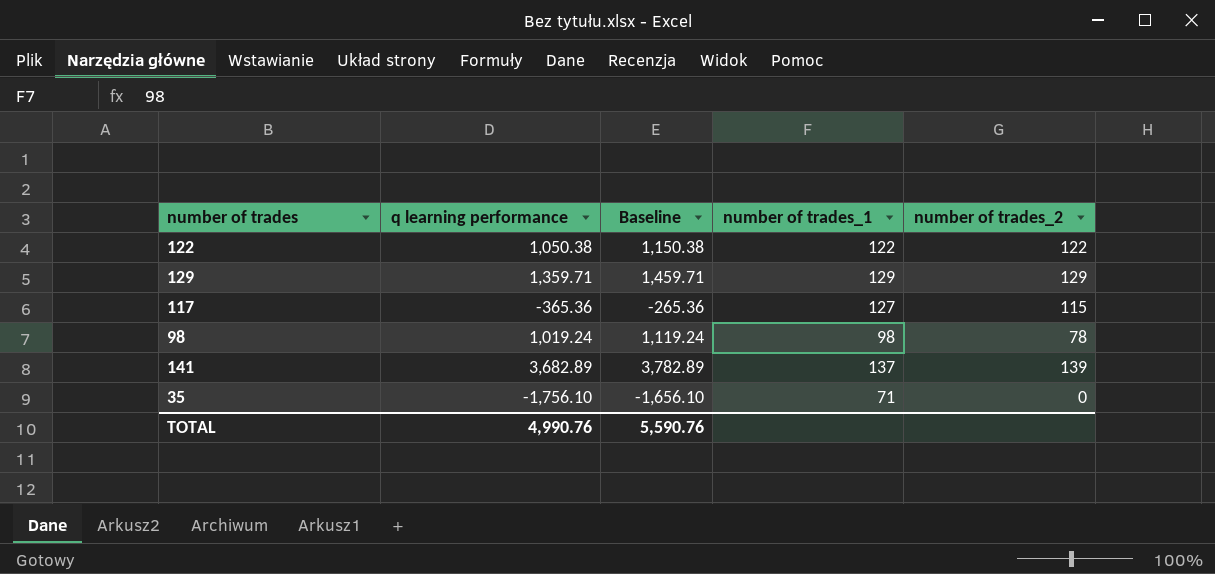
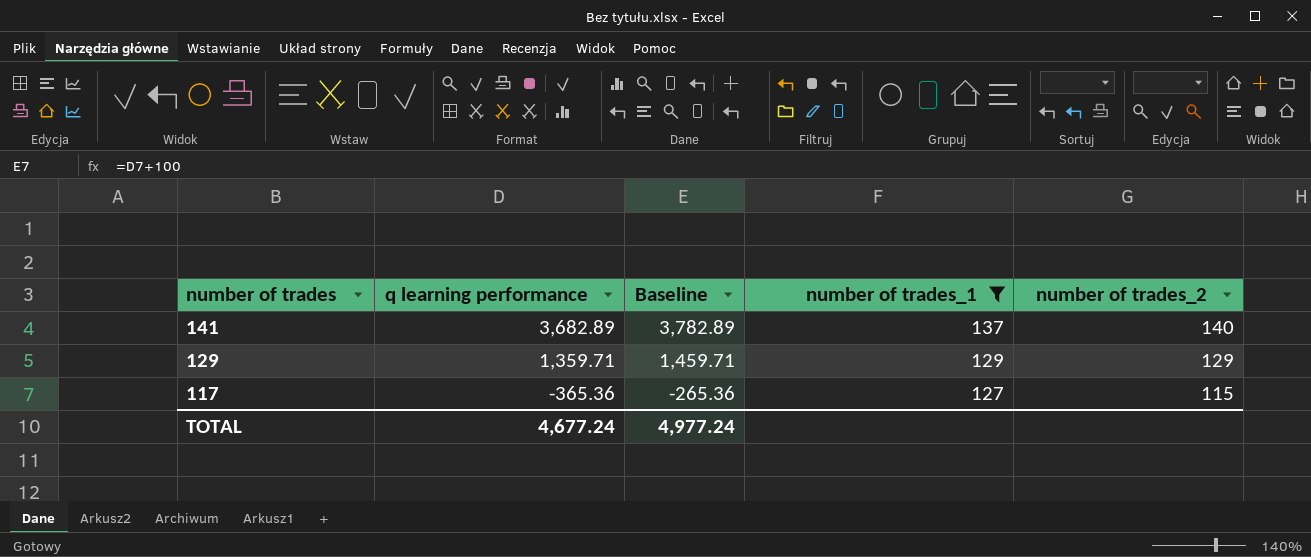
filter: none -> number of trades_1 >= 127
row order: none -> number of trades descending
141 | number of trades_2: 139 -> 140
TOTAL | q learning performance: 4,990.76 -> 4,677.24
TOTAL | Baseline: 5,590.76 -> 4,977.24

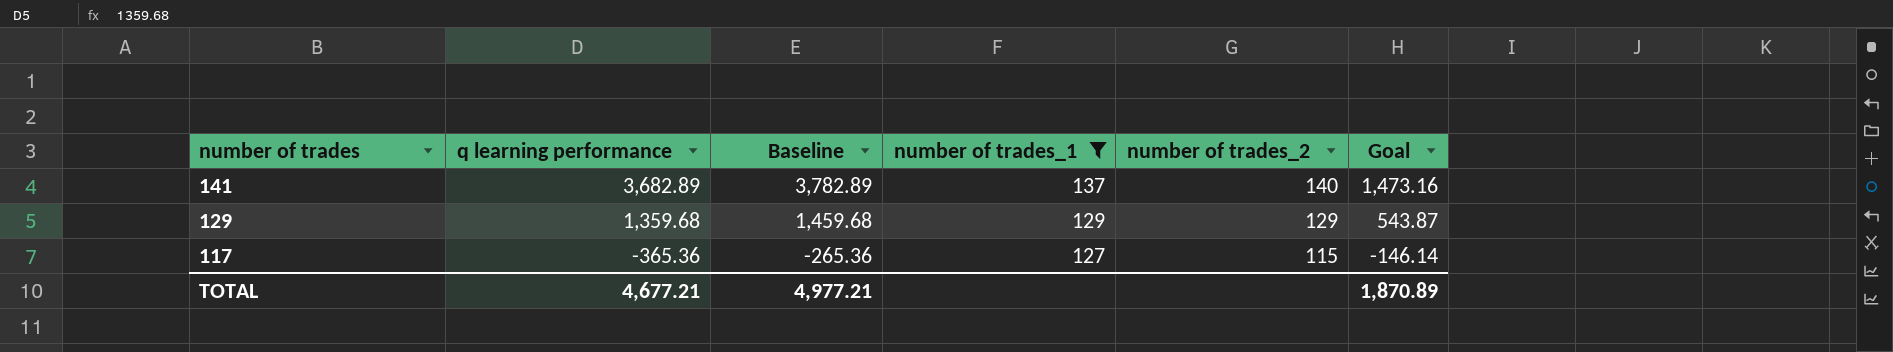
column Goal | formula: none -> [q learning performance] * 0.4
129 | q learning performance: 1,359.71 -> 1,359.68
129 | Baseline: 1,459.71 -> 1,459.68
TOTAL | q learning performance: 4,677.24 -> 4,677.21
TOTAL | Baseline: 4,977.24 -> 4,977.21

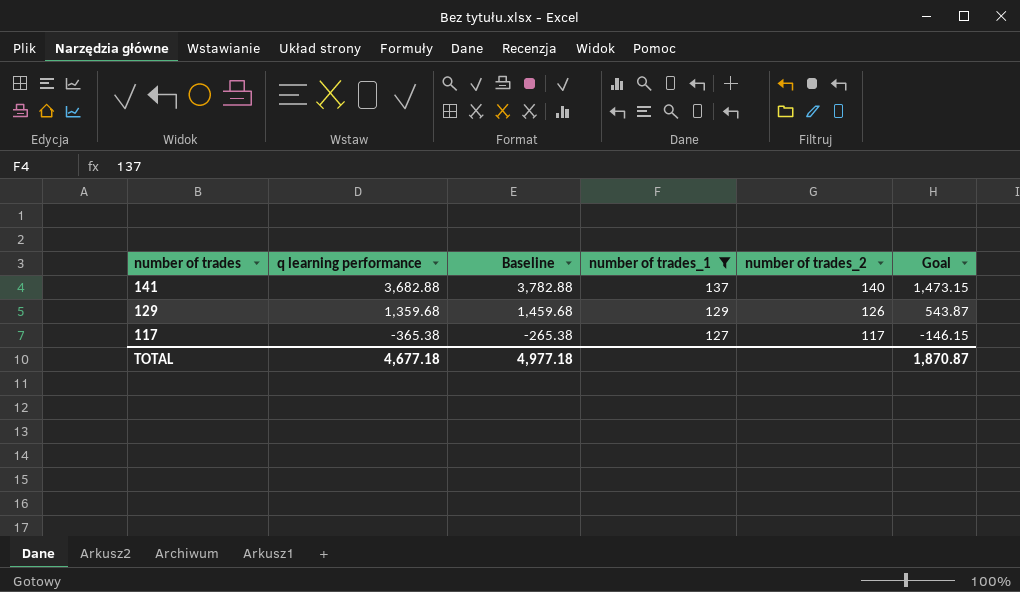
141 | q learning performance: 3,682.89 -> 3,682.88
141 | Baseline: 3,782.89 -> 3,782.88
141 | Goal: 1,473.16 -> 1,473.15
129 | number of trades_2: 129 -> 126
117 | q learning performance: -365.36 -> -365.38
117 | Baseline: -265.36 -> -265.38
117 | number of trades_2: 115 -> 117
117 | Goal: -146.14 -> -146.15
TOTAL | q learning performance: 4,677.21 -> 4,677.18
TOTAL | Baseline: 4,977.21 -> 4,977.18
TOTAL | Goal: 1,870.89 -> 1,870.87

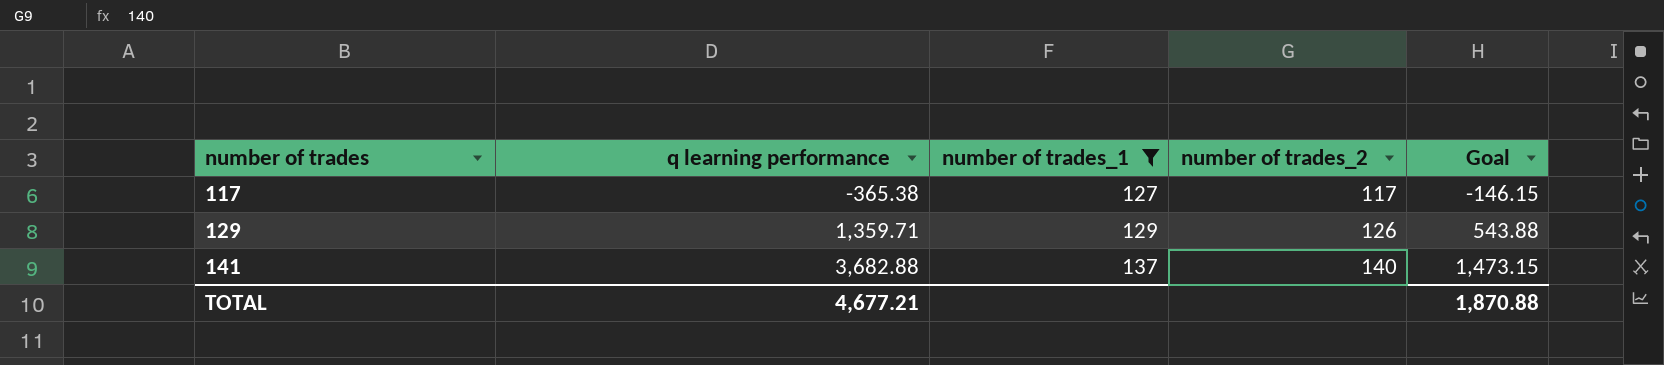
row order: number of trades descending -> number of trades ascending
column Baseline | formula: [q learning performance] + 100 -> none
129 | q learning performance: 1,359.68 -> 1,359.71
129 | Goal: 543.87 -> 543.88
TOTAL | q learning performance: 4,677.18 -> 4,677.21
TOTAL | Goal: 1,870.87 -> 1,870.88

